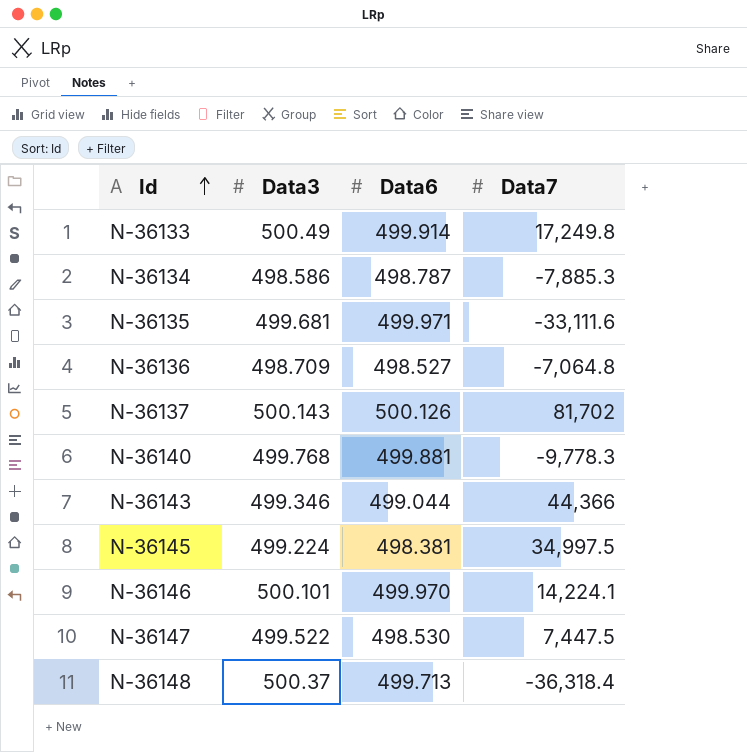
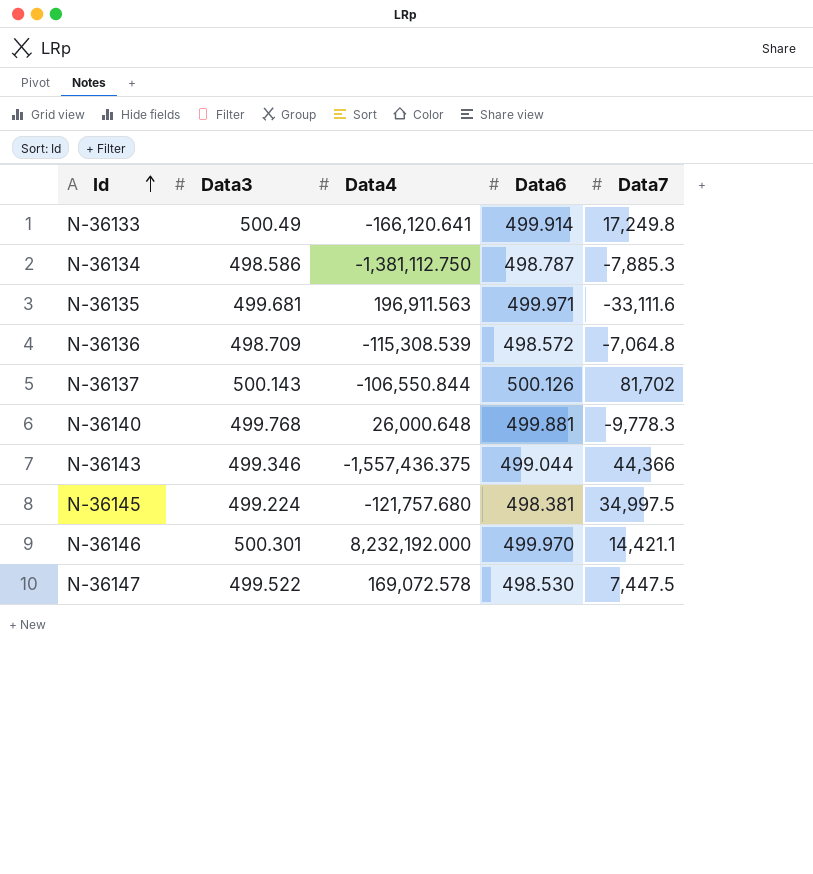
column Data4 | position: none -> 3
row N-36148: 500.37 | 499.713 | -36,318.4 -> none
N-36136 | Data6: 498.527 -> 498.572
N-36146 | Data3: 500.101 -> 500.301
N-36146 | Data7: 14,224.1 -> 14,421.1

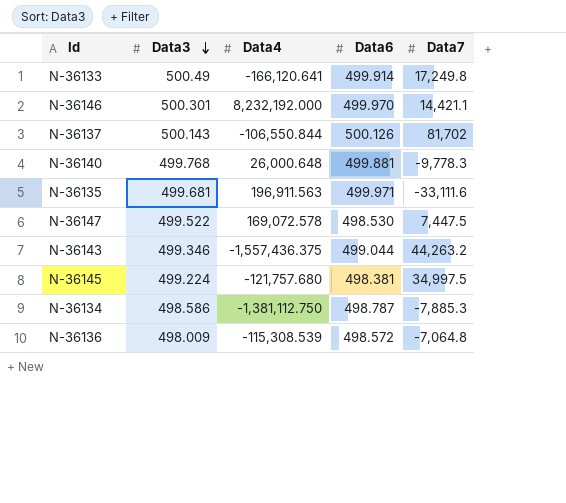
row order: Id ascending -> Data3 descending
N-36143 | Data7: 44,366 -> 44,263.2
N-36136 | Data3: 498.709 -> 498.009

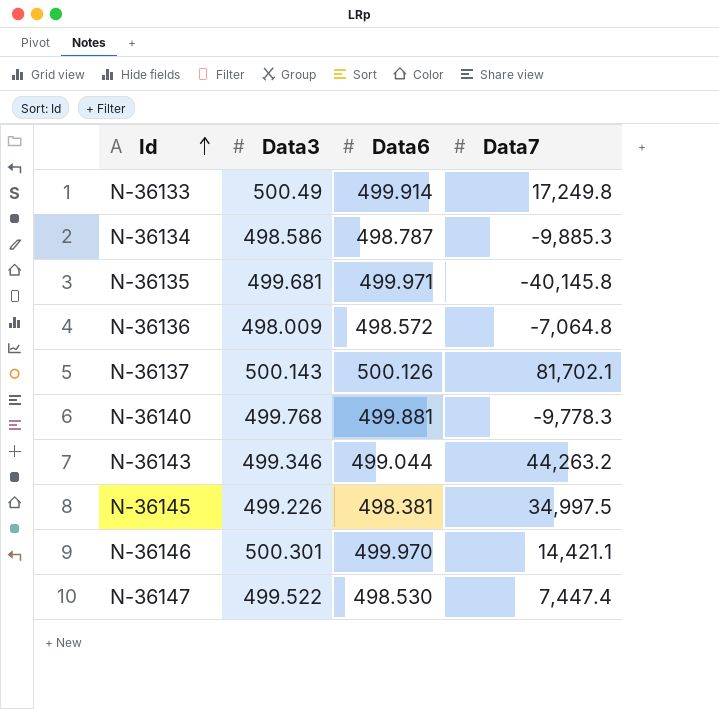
row order: Data3 descending -> Id ascending
column Data4 | position: 3 -> none
N-36134 | Data7: -7,885.3 -> -9,885.3
N-36135 | Data7: -33,111.6 -> -40,145.8
N-36137 | Data7: 81,702 -> 81,702.1
N-36145 | Data3: 499.224 -> 499.226
N-36147 | Data7: 7,447.5 -> 7,447.4

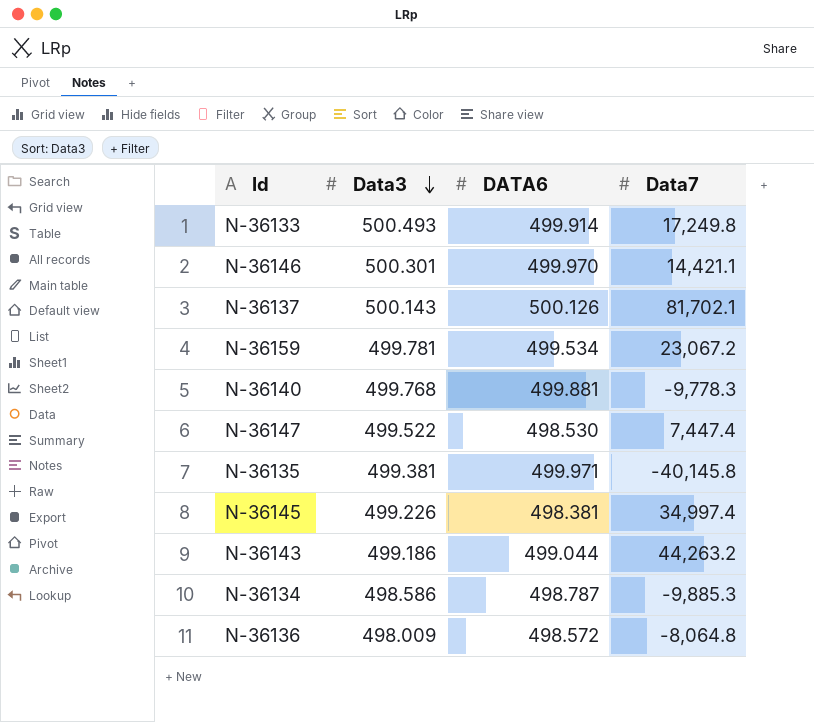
row order: Id ascending -> Data3 descending
column name: Data6 -> DATA6
N-36133 | Data3: 500.49 -> 500.493
row N-36159: none -> 499.781 | 499.534 | 23,067.2
N-36135 | Data3: 499.681 -> 499.381
N-36145 | Data7: 34,997.5 -> 34,997.4
N-36143 | Data3: 499.346 -> 499.186
N-36136 | Data7: -7,064.8 -> -8,064.8

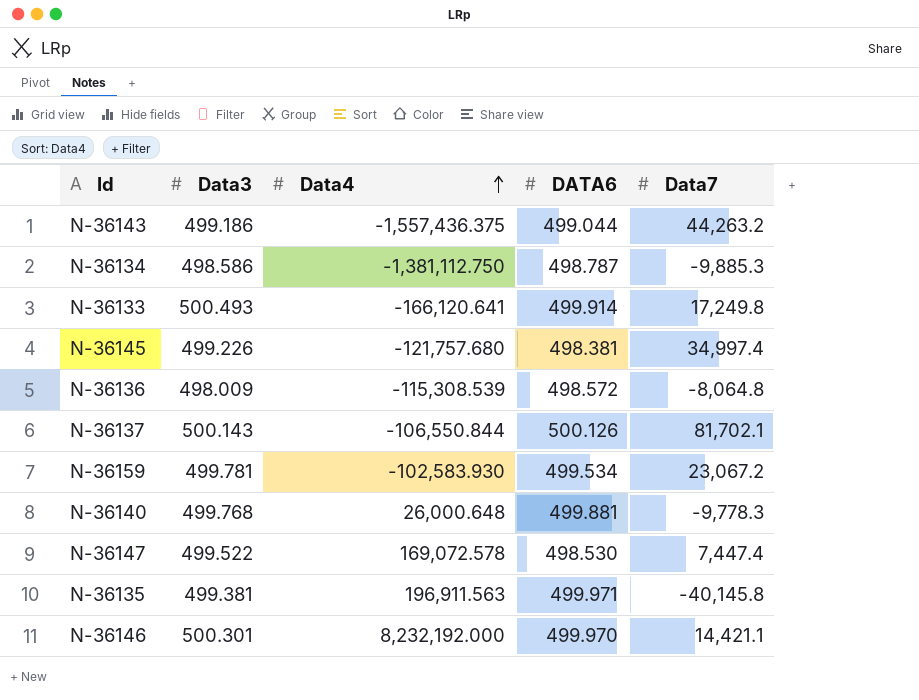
row order: Data3 descending -> Data4 ascending
column Data4 | position: none -> 3

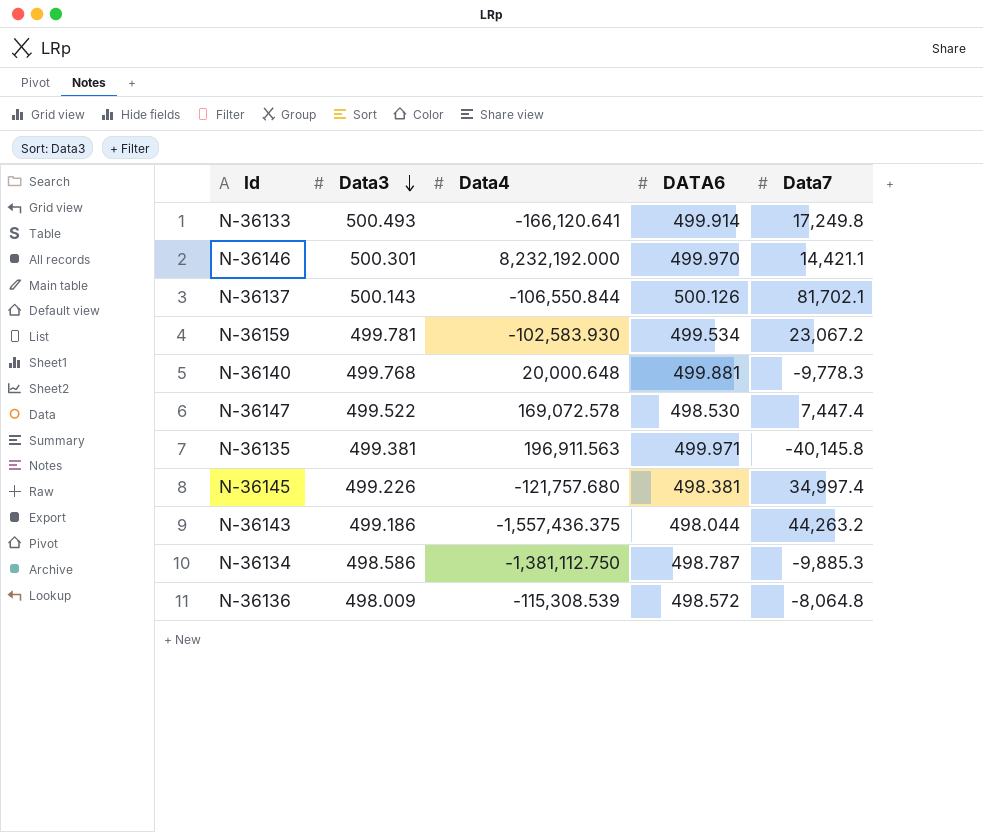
row order: Data4 ascending -> Data3 descending
N-36140 | Data4: 26,000.648 -> 20,000.648
N-36143 | DATA6: 499.044 -> 498.044

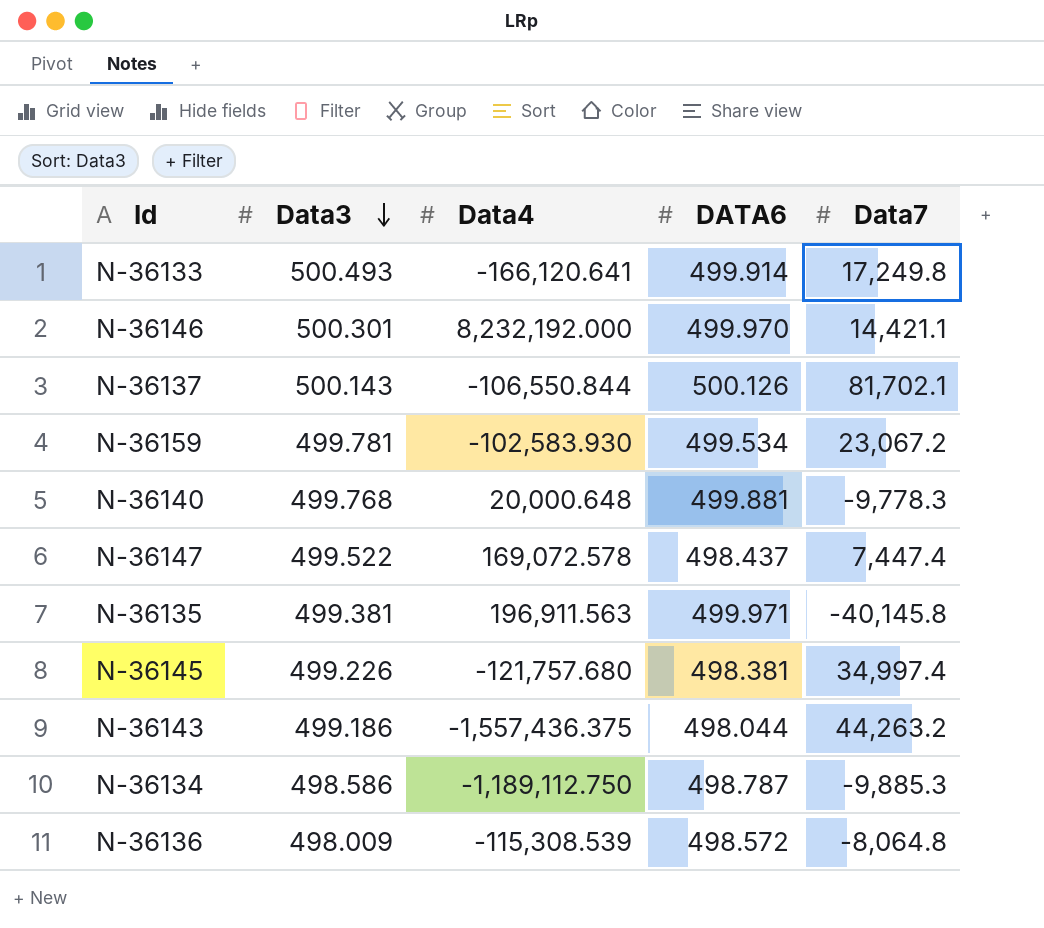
N-36147 | DATA6: 498.530 -> 498.437
N-36134 | Data4: -1,381,112.750 -> -1,189,112.750

